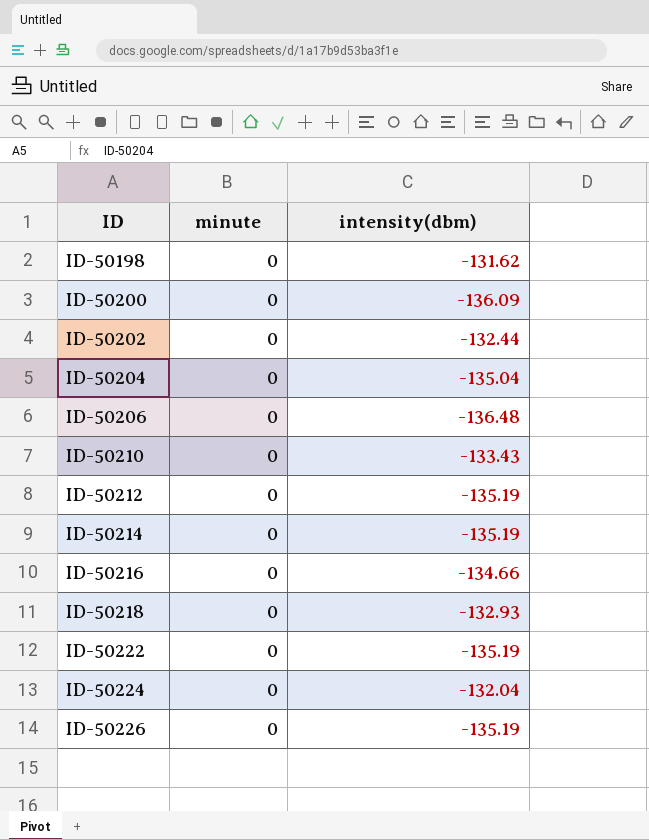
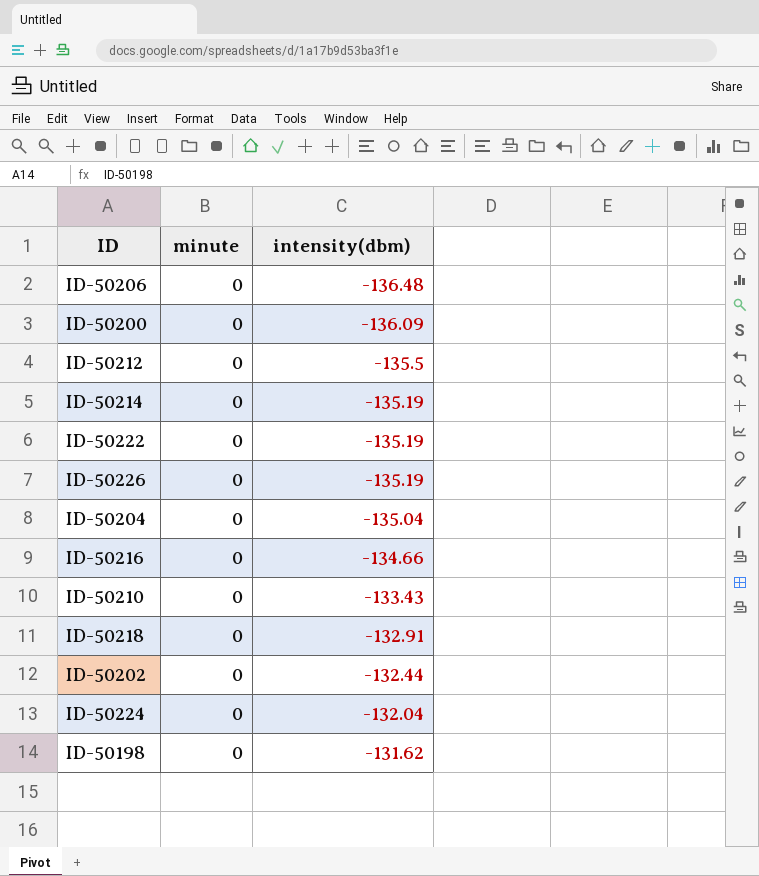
row order: ID ascending -> intensity(dbm) ascending
ID-50212 | intensity(dbm): -135.19 -> -135.5
ID-50218 | intensity(dbm): -132.93 -> -132.91

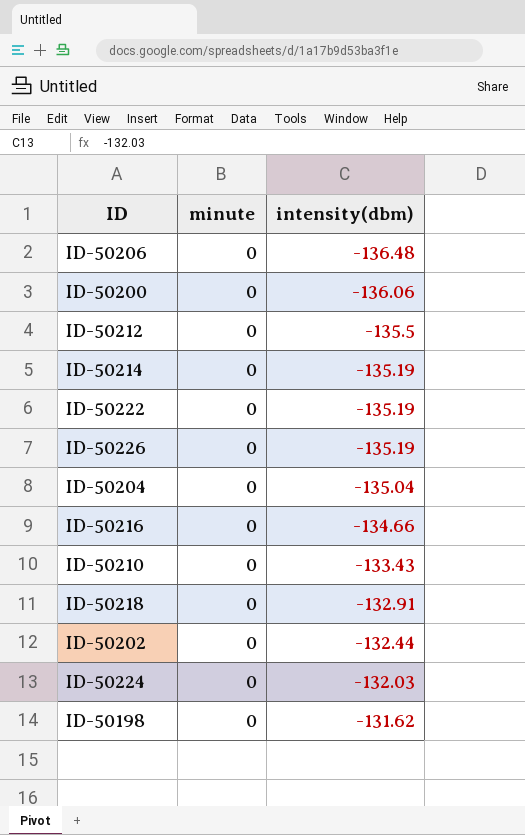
ID-50200 | intensity(dbm): -136.09 -> -136.06
ID-50224 | intensity(dbm): -132.04 -> -132.03

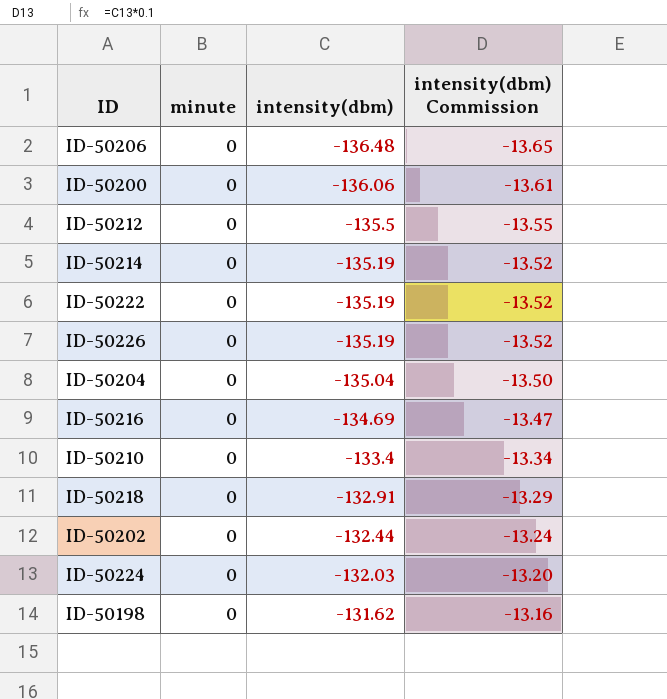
column intensity(dbm) Commission | formula: none -> [intensity(dbm)] * 0.1
ID-50216 | intensity(dbm): -134.66 -> -134.69
ID-50210 | intensity(dbm): -133.43 -> -133.4

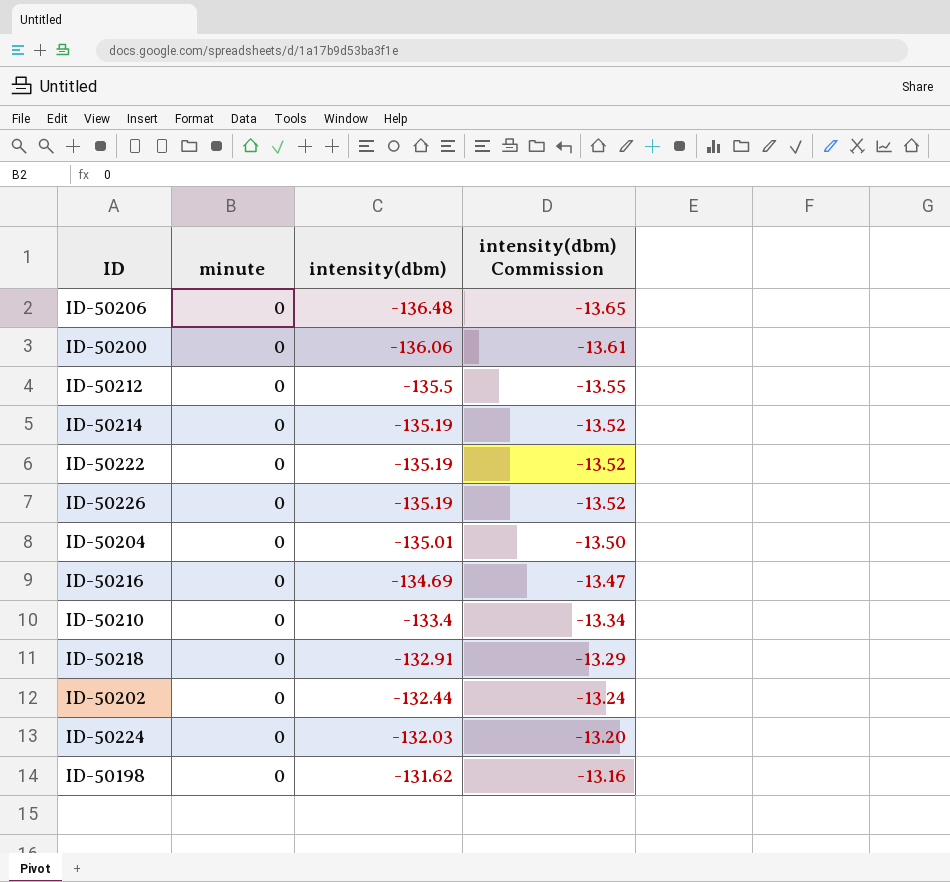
ID-50204 | intensity(dbm): -135.04 -> -135.01

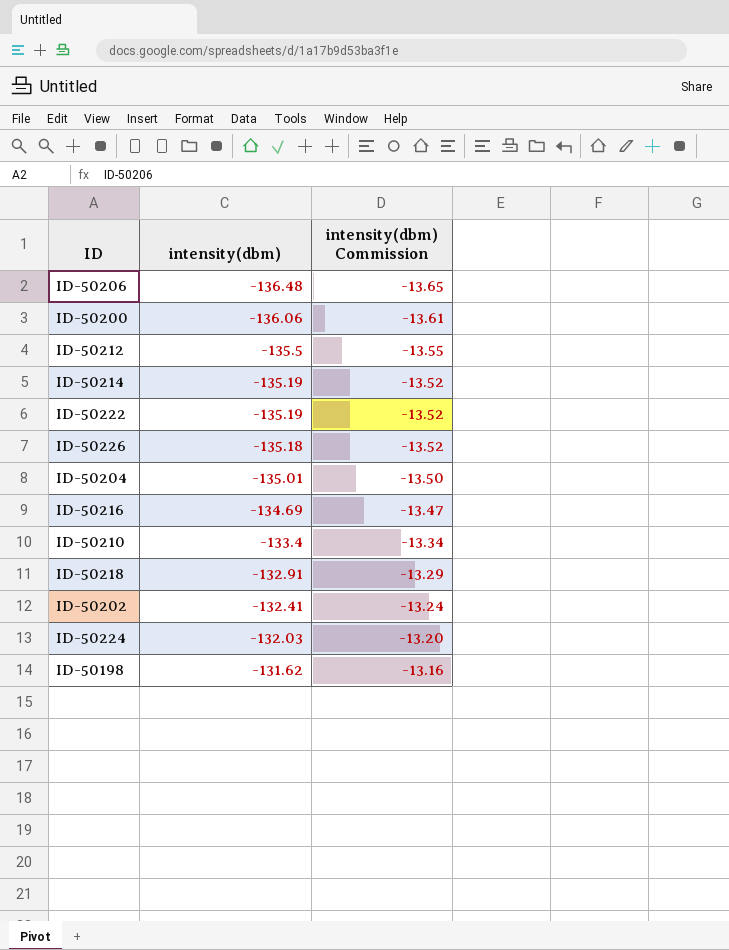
column minute | position: 2 -> none
ID-50226 | intensity(dbm): -135.19 -> -135.18
ID-50202 | intensity(dbm): -132.44 -> -132.41

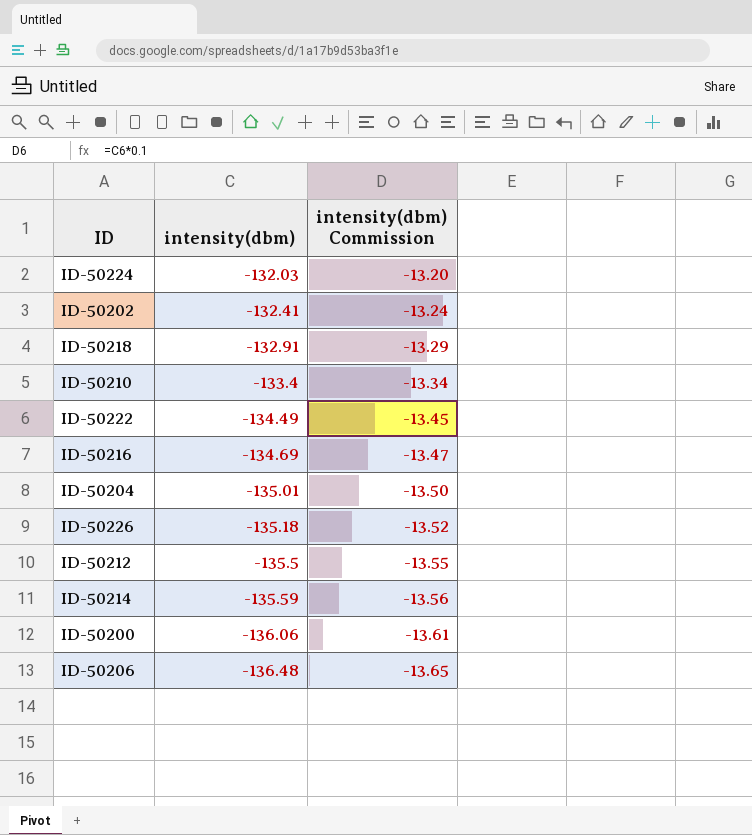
row order: intensity(dbm) ascending -> intensity(dbm) descending
row ID-50198: -131.62 | -13.16 -> none
ID-50222 | intensity(dbm): -135.19 -> -134.49
ID-50222 | intensity(dbm) Commission: -13.52 -> -13.45
ID-50214 | intensity(dbm): -135.19 -> -135.59
ID-50214 | intensity(dbm) Commission: -13.52 -> -13.56

